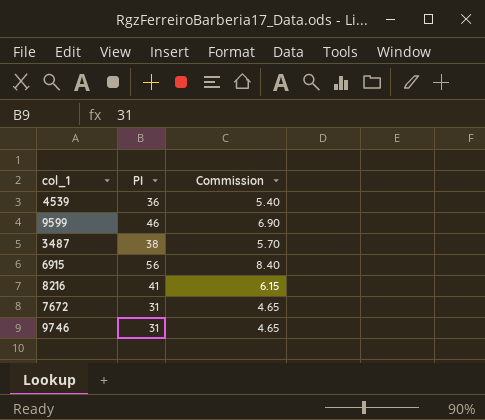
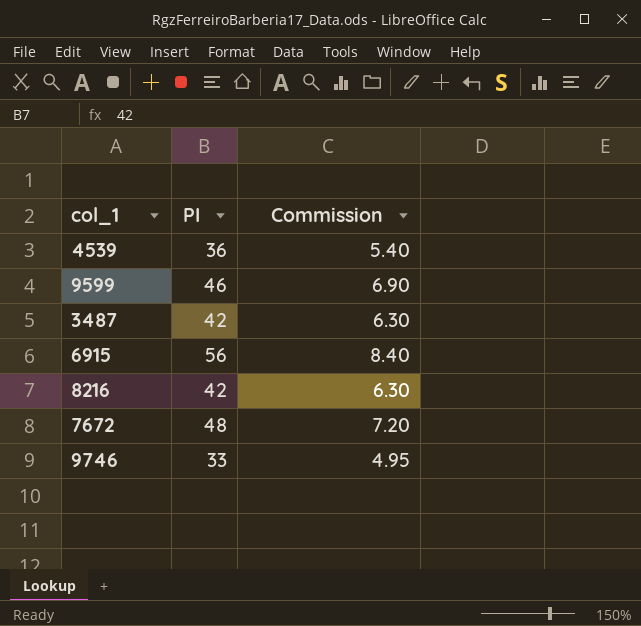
3487 | PI: 38 -> 42
3487 | Commission: 5.70 -> 6.30
8216 | PI: 41 -> 42
8216 | Commission: 6.15 -> 6.30
7672 | PI: 31 -> 48
7672 | Commission: 4.65 -> 7.20
9746 | PI: 31 -> 33
9746 | Commission: 4.65 -> 4.95

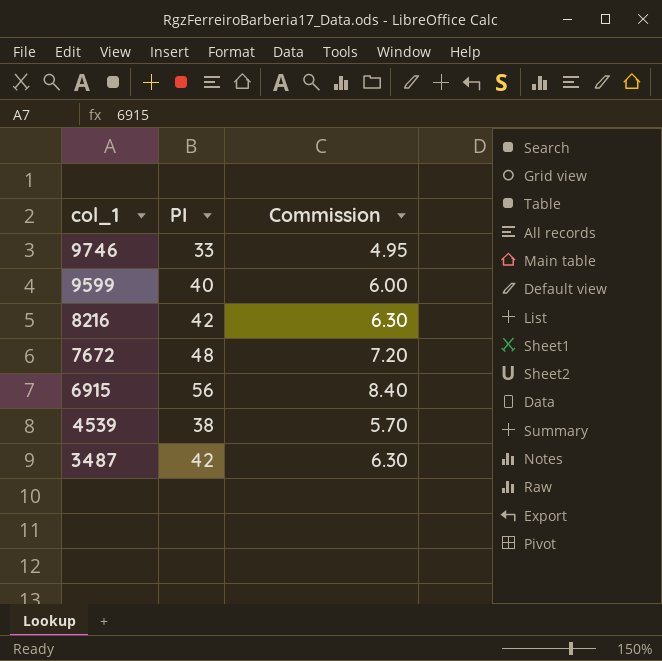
row order: none -> col_1 descending
9599 | PI: 46 -> 40
9599 | Commission: 6.90 -> 6.00
4539 | PI: 36 -> 38
4539 | Commission: 5.40 -> 5.70

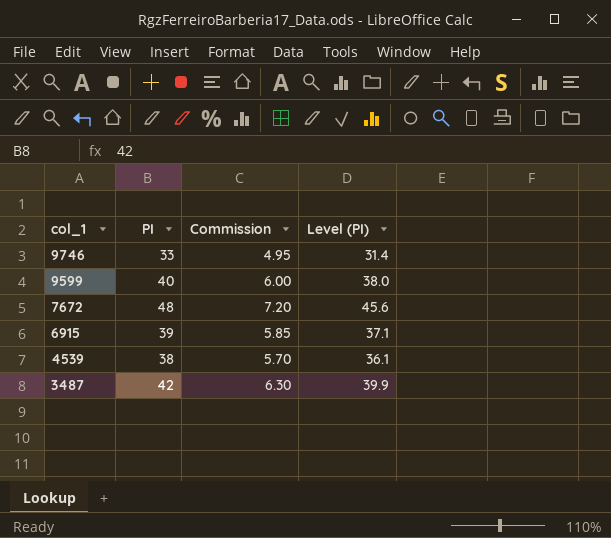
column Level (PI) | formula: none -> [PI] * 0.95
row 8216: 42 | 6.30 -> none
6915 | PI: 56 -> 39
6915 | Commission: 8.40 -> 5.85

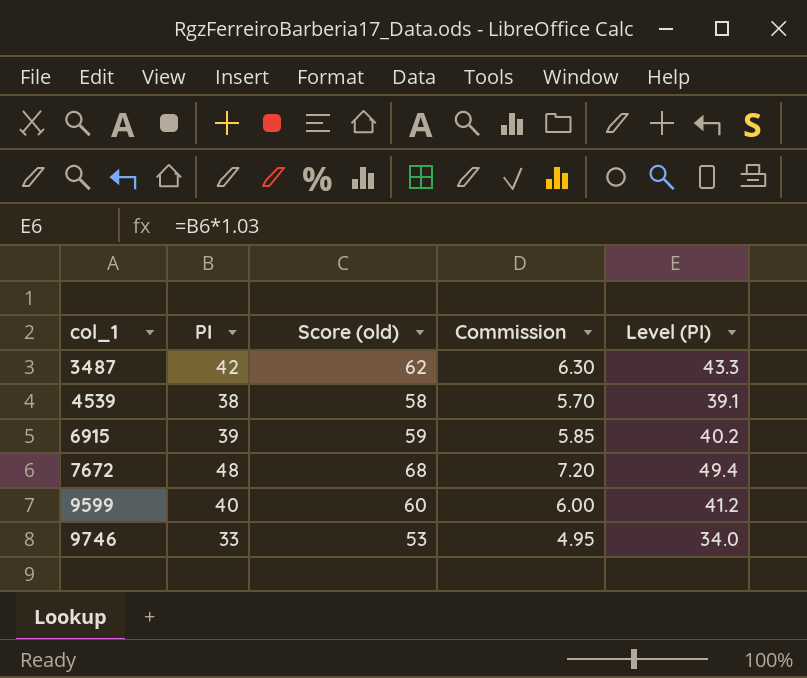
row order: col_1 descending -> col_1 ascending
column Score (old) | formula: none -> [PI] + 20
column Level (PI) | formula: [PI] * 0.95 -> [PI] * 1.03

